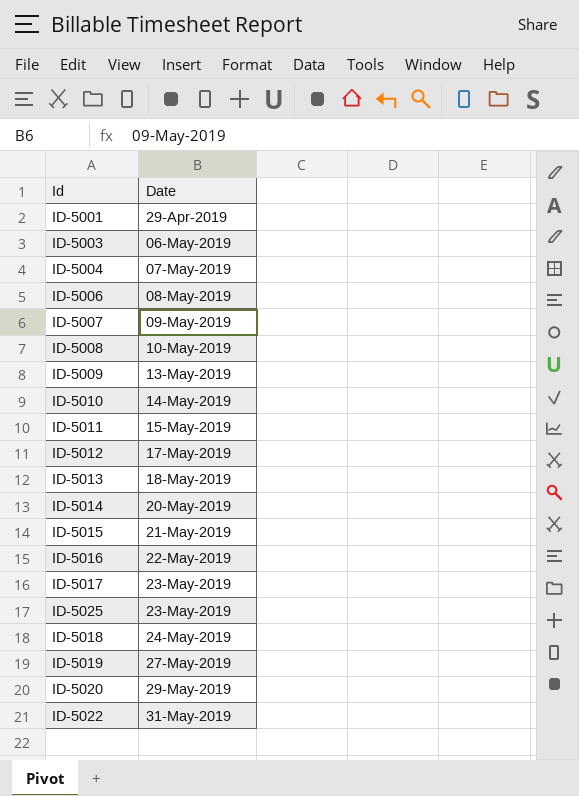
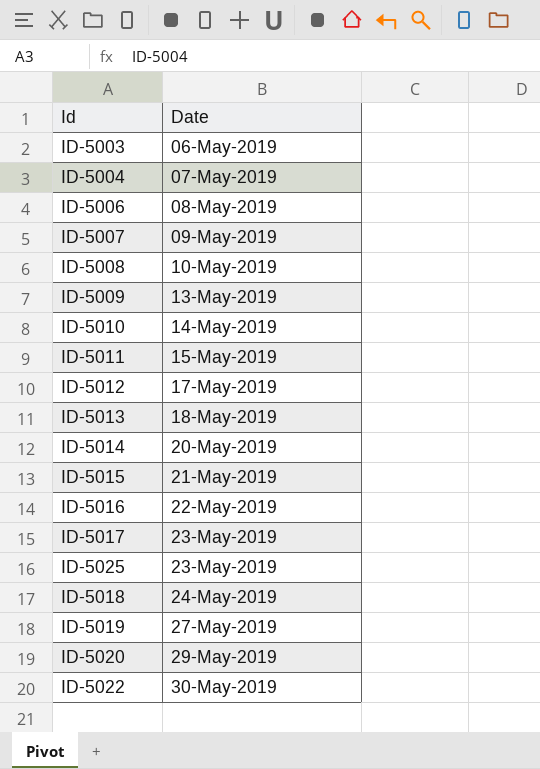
row ID-5001: 29-Apr-2019 -> none
ID-5022 | Date: 31-May-2019 -> 30-May-2019

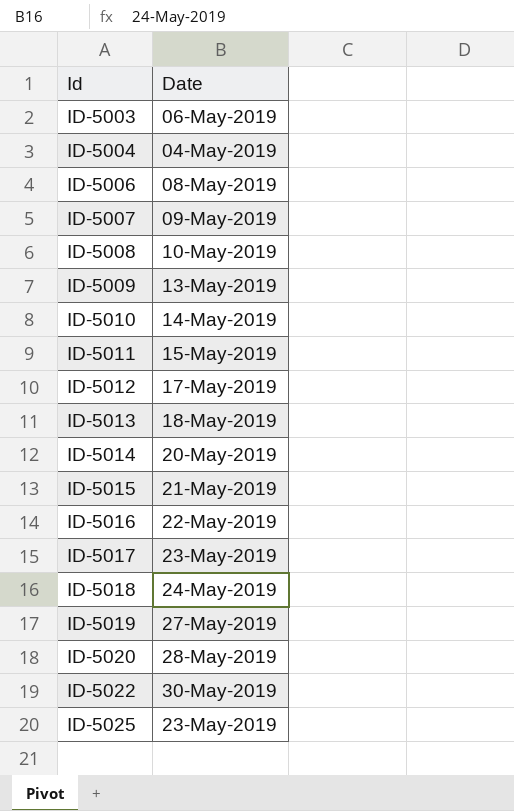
row order: Date ascending -> Id ascending
ID-5004 | Date: 07-May-2019 -> 04-May-2019
ID-5020 | Date: 29-May-2019 -> 28-May-2019

